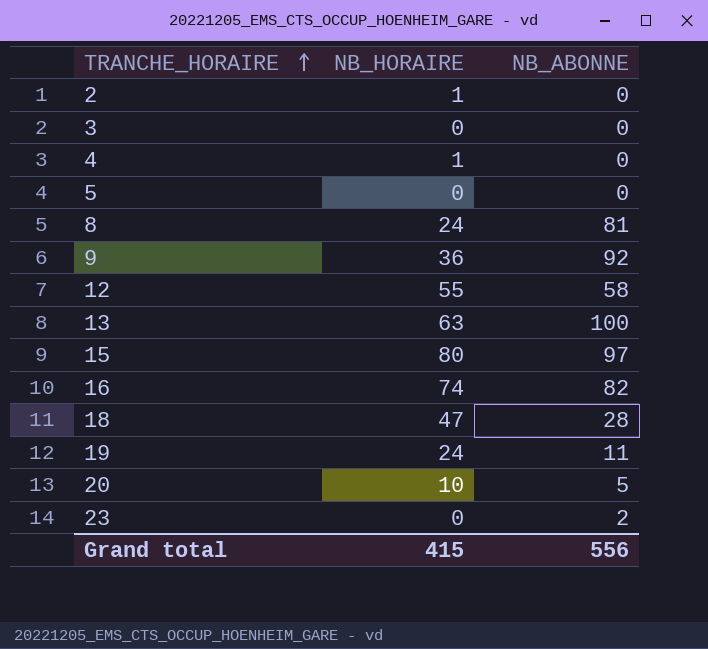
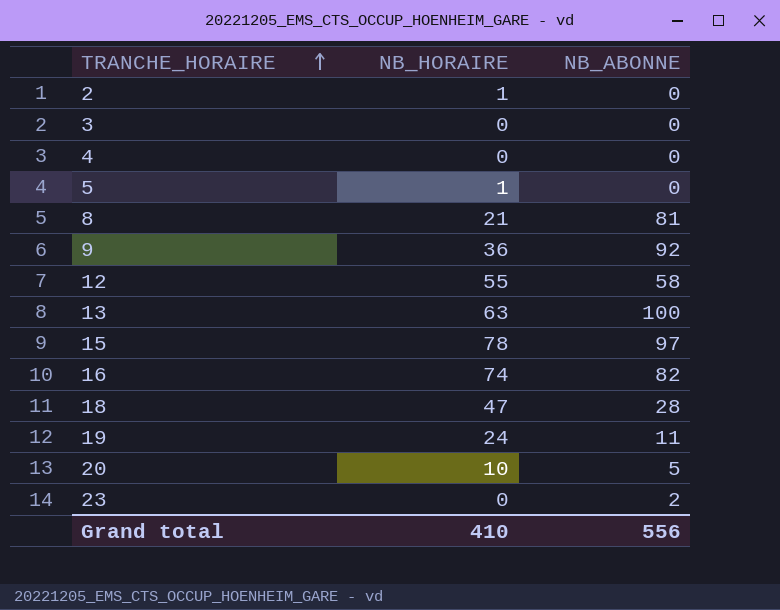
4 | NB_HORAIRE: 1 -> 0
5 | NB_HORAIRE: 0 -> 1
8 | NB_HORAIRE: 24 -> 21
15 | NB_HORAIRE: 80 -> 78
Grand total | NB_HORAIRE: 415 -> 410

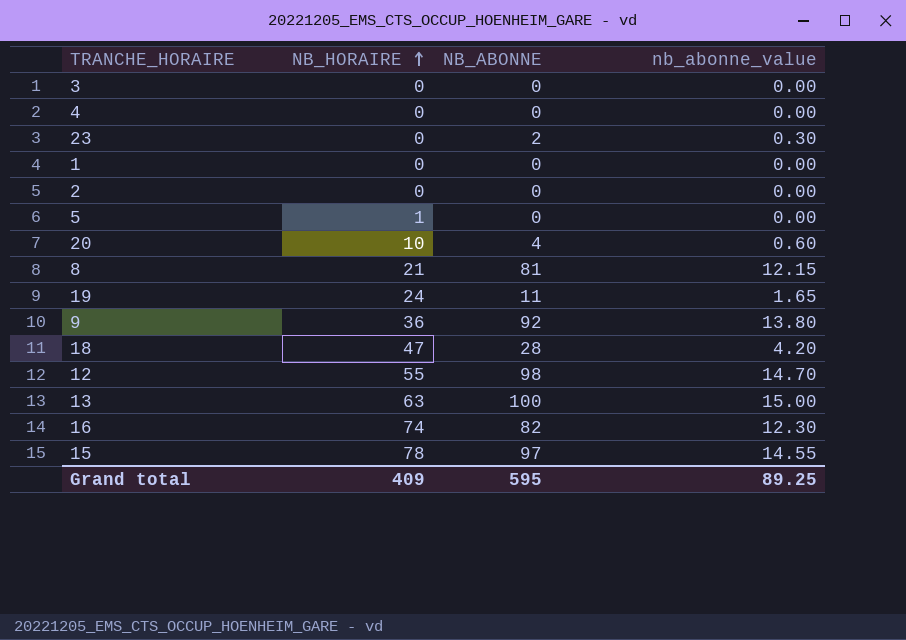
row order: TRANCHE_HORAIRE ascending -> NB_HORAIRE ascending
column nb_abonne_value | formula: none -> [NB_ABONNE] * 0.15
row 1: none -> 0 | 0 | 0.00
2 | NB_HORAIRE: 1 -> 0
20 | NB_ABONNE: 5 -> 4
12 | NB_ABONNE: 58 -> 98
Grand total | NB_HORAIRE: 410 -> 409
Grand total | NB_ABONNE: 556 -> 595

